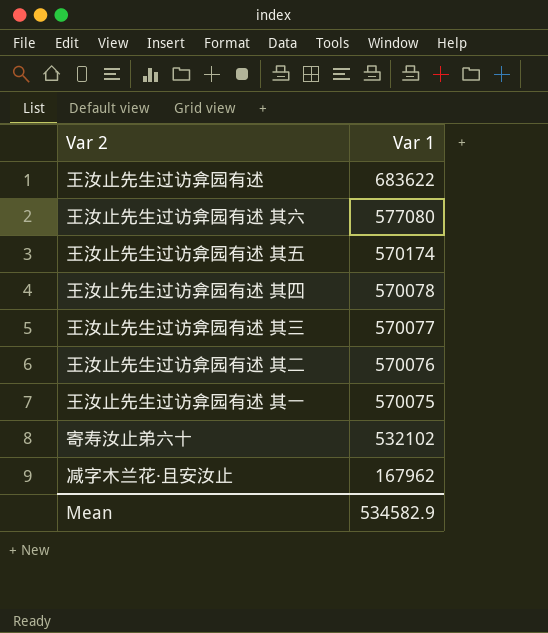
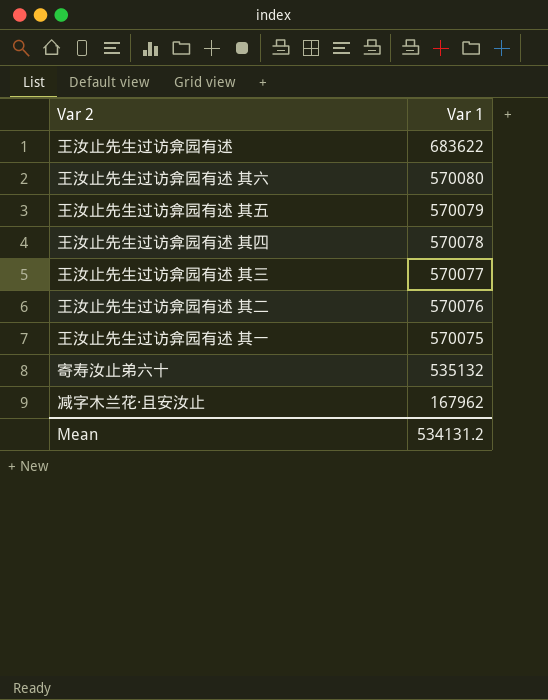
王汝止先生过访弇园有述 其六 | Var 1: 577080 -> 570080
王汝止先生过访弇园有述 其五 | Var 1: 570174 -> 570079
寄寿汝止弟六十 | Var 1: 532102 -> 535132
Mean | Var 1: 534582.9 -> 534131.2

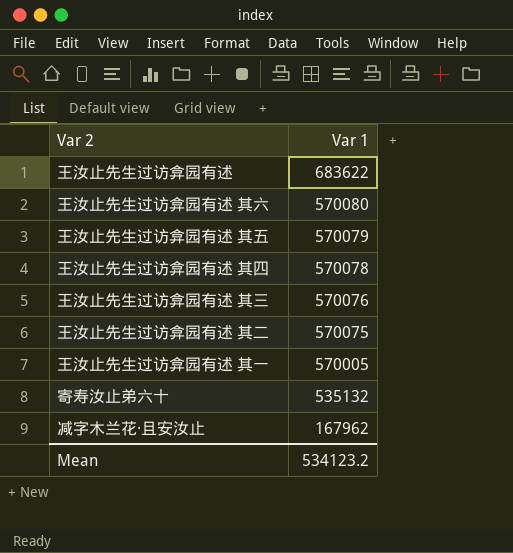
王汝止先生过访弇园有述 其三 | Var 1: 570077 -> 570076
王汝止先生过访弇园有述 其二 | Var 1: 570076 -> 570075
王汝止先生过访弇园有述 其一 | Var 1: 570075 -> 570005
Mean | Var 1: 534131.2 -> 534123.2

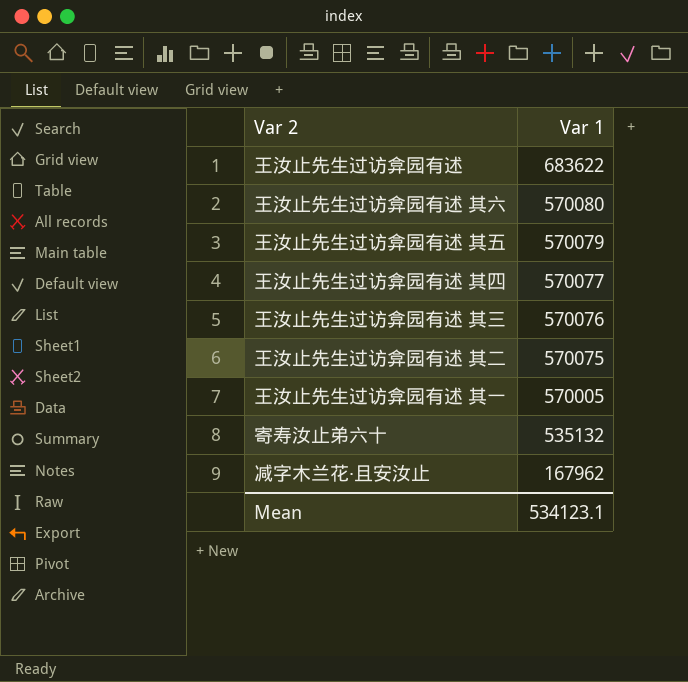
王汝止先生过访弇园有述 其四 | Var 1: 570078 -> 570077
Mean | Var 1: 534123.2 -> 534123.1

